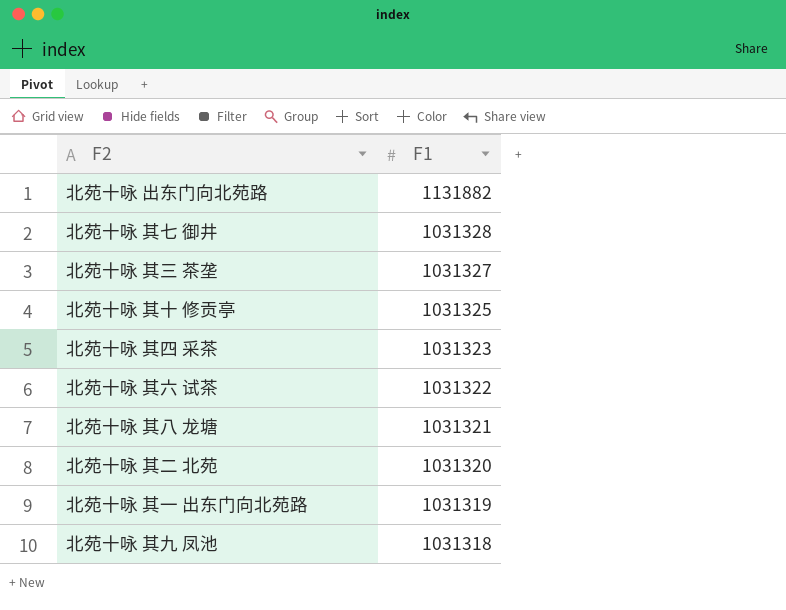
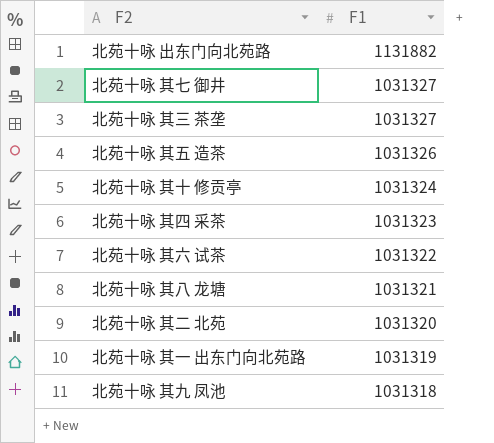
北苑十咏 其七 御井 | F1: 1031328 -> 1031327
row 北苑十咏 其五 造茶: none -> 1031326
北苑十咏 其十 修贡亭 | F1: 1031325 -> 1031324

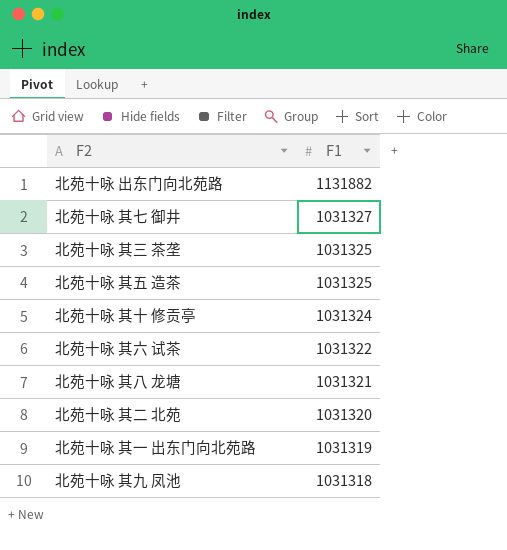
row 北苑十咏 其四 采茶: 1031323 -> none
北苑十咏 其三 茶垄 | F1: 1031327 -> 1031325
北苑十咏 其五 造茶 | F1: 1031326 -> 1031325

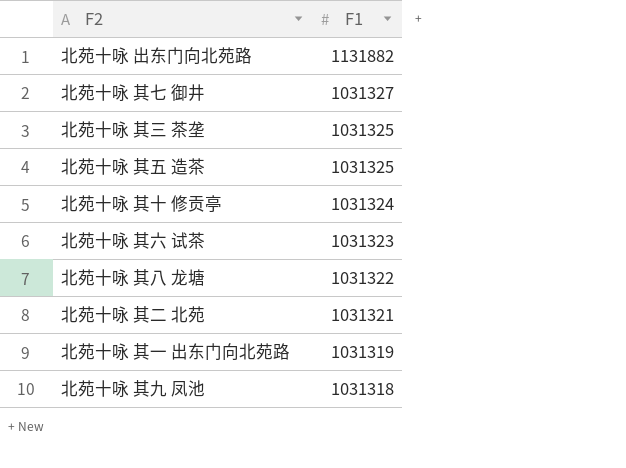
北苑十咏 其六 试茶 | F1: 1031322 -> 1031323
北苑十咏 其八 龙塘 | F1: 1031321 -> 1031322
北苑十咏 其二 北苑 | F1: 1031320 -> 1031321

